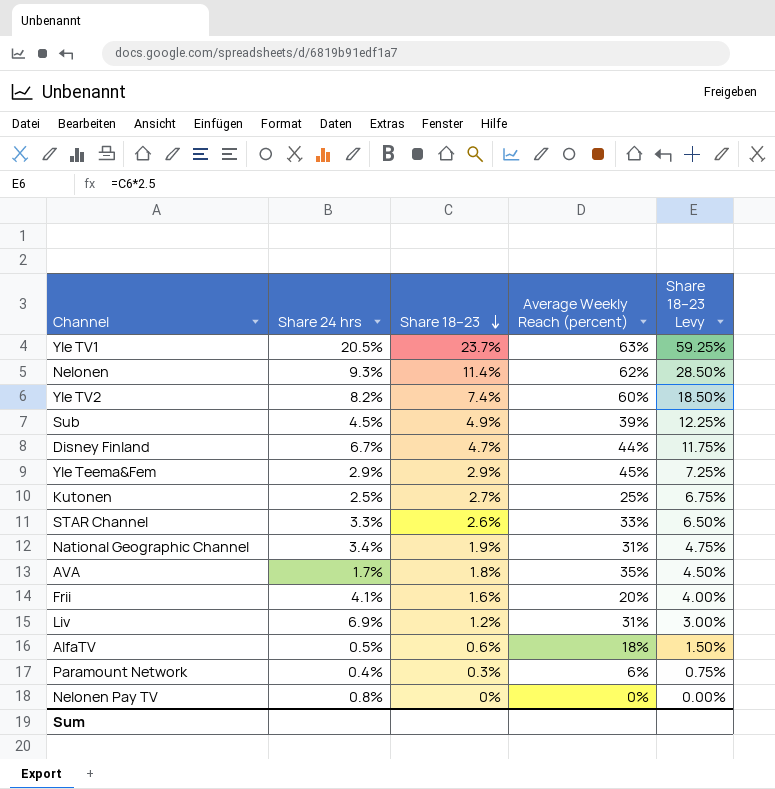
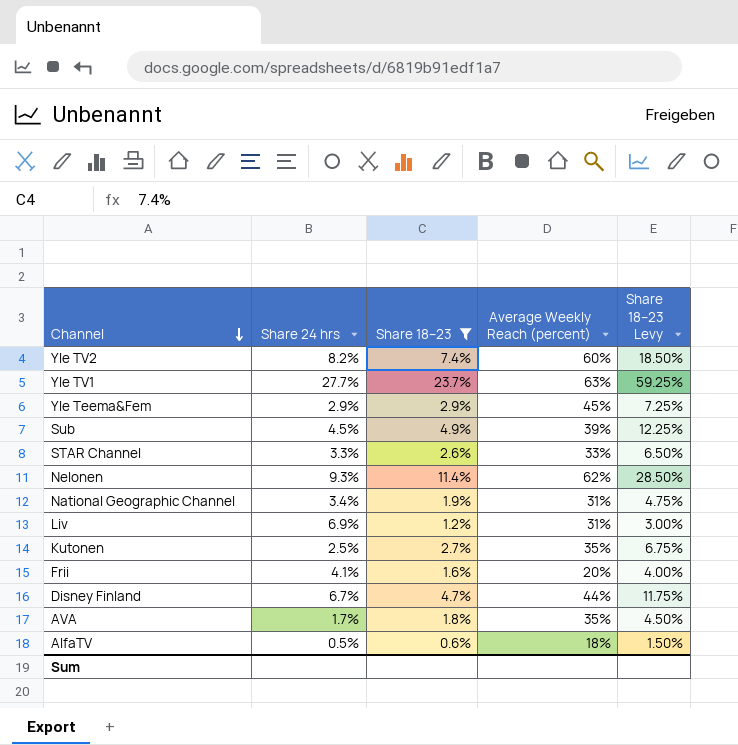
filter: none -> Share 18–23 >= 0.6%
row order: Share 18–23 descending -> Channel descending
Yle TV1 | Share 24 hrs: 20.5% -> 27.7%
Kutonen | Average Weekly Reach (percent): 25% -> 35%

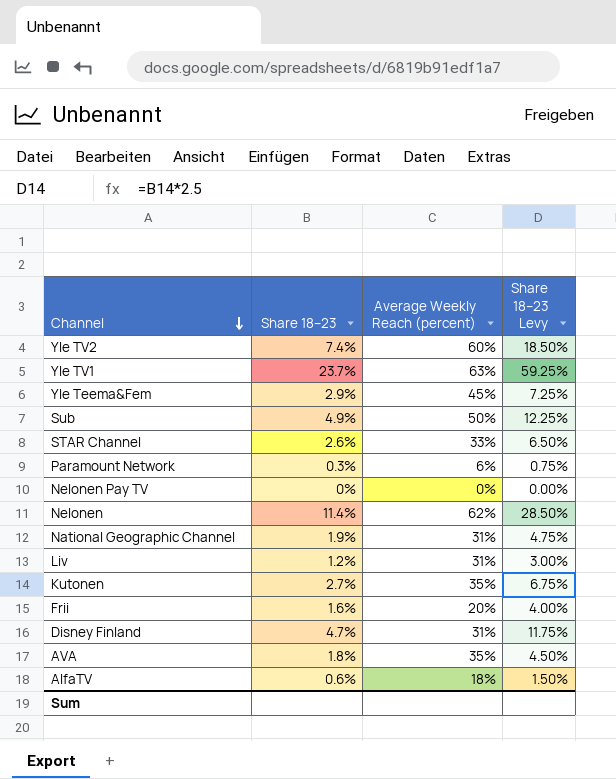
filter: Share 18–23 >= 0.6% -> none
column Share 24 hrs | position: 2 -> none
Sub | Average Weekly Reach (percent): 39% -> 50%
Disney Finland | Average Weekly Reach (percent): 44% -> 31%

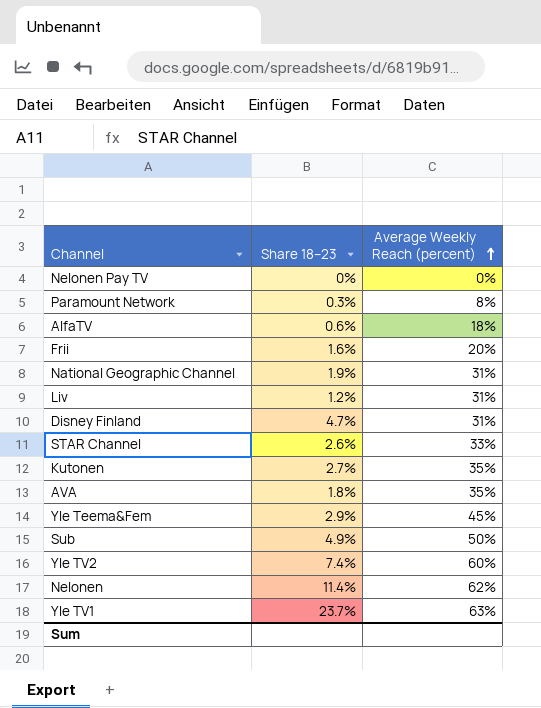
row order: Channel descending -> Average Weekly Reach (percent) ascending
column Share 18–23 Levy | formula: [Share 18–23] * 2.5 -> none
Paramount Network | Average Weekly Reach (percent): 6% -> 8%

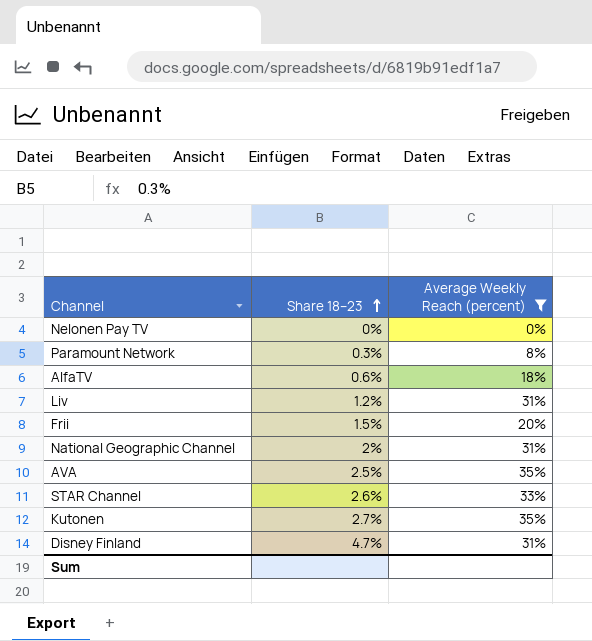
filter: none -> Average Weekly Reach (percent) <= 35%
row order: Average Weekly Reach (percent) ascending -> Share 18–23 ascending
Frii | Share 18–23: 1.6% -> 1.5%
National Geographic Channel | Share 18–23: 1.9% -> 2%
AVA | Share 18–23: 1.8% -> 2.5%

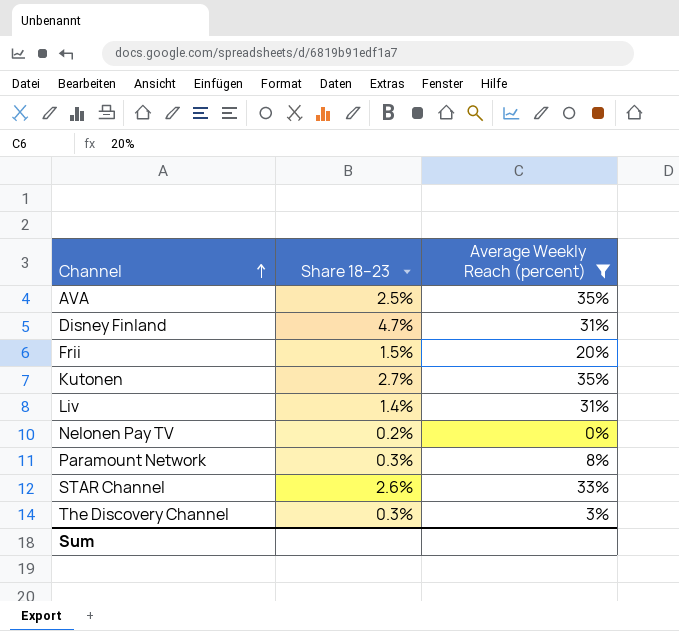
row order: Share 18–23 ascending -> Channel ascending
row AlfaTV: 0.6% | 18% -> none
row National Geographic Channel: 2% | 31% -> none
Liv | Share 18–23: 1.2% -> 1.4%
Nelonen Pay TV | Share 18–23: 0% -> 0.2%
row The Discovery Channel: none -> 0.3% | 3%

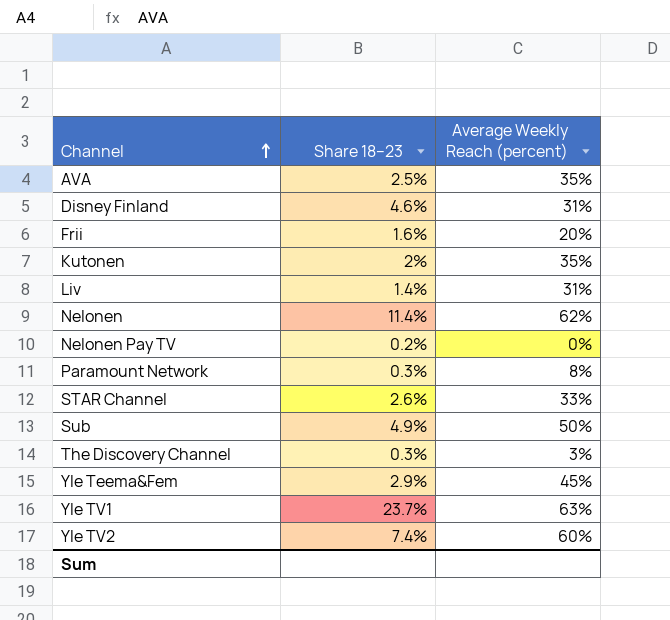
filter: Average Weekly Reach (percent) <= 35% -> none
Disney Finland | Share 18–23: 4.7% -> 4.6%
Frii | Share 18–23: 1.5% -> 1.6%
Kutonen | Share 18–23: 2.7% -> 2%

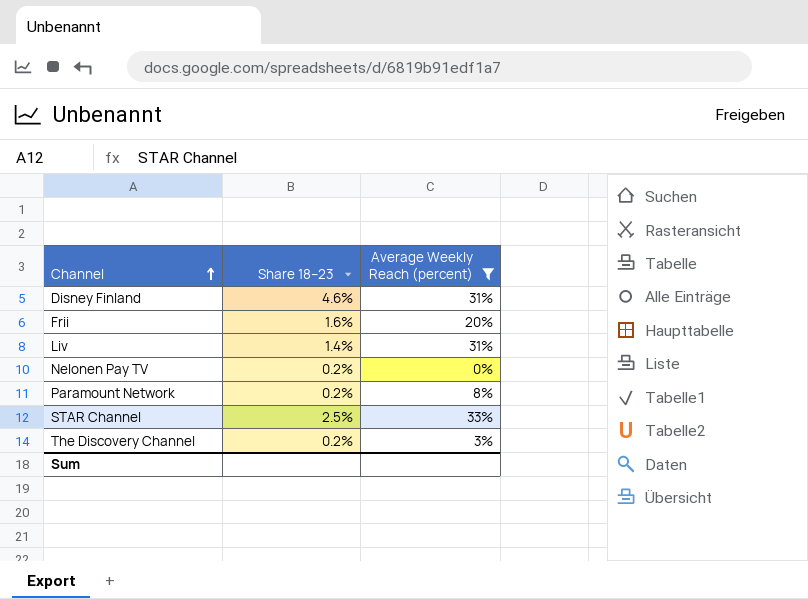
filter: none -> Average Weekly Reach (percent) <= 33%
Paramount Network | Share 18–23: 0.3% -> 0.2%
STAR Channel | Share 18–23: 2.6% -> 2.5%
The Discovery Channel | Share 18–23: 0.3% -> 0.2%

